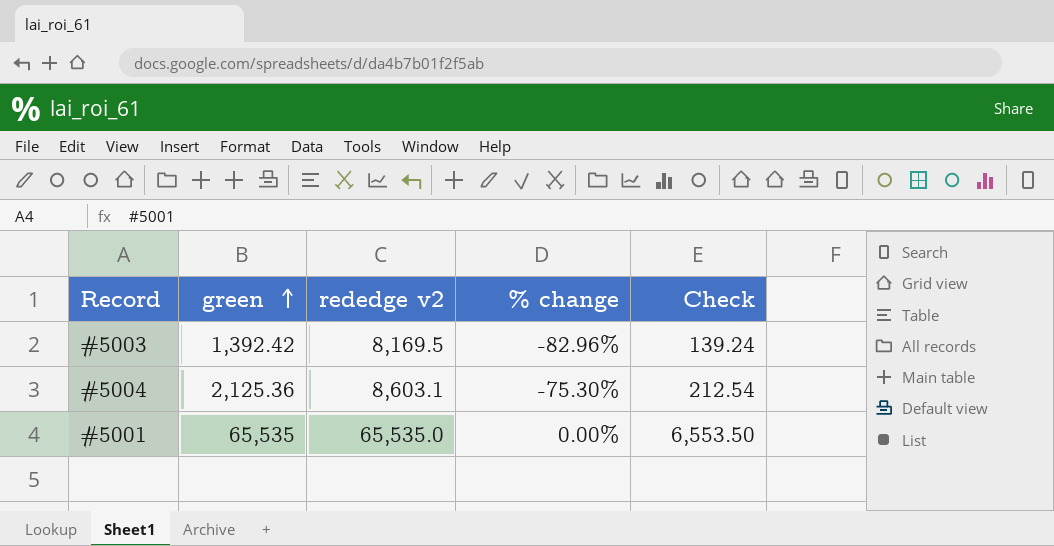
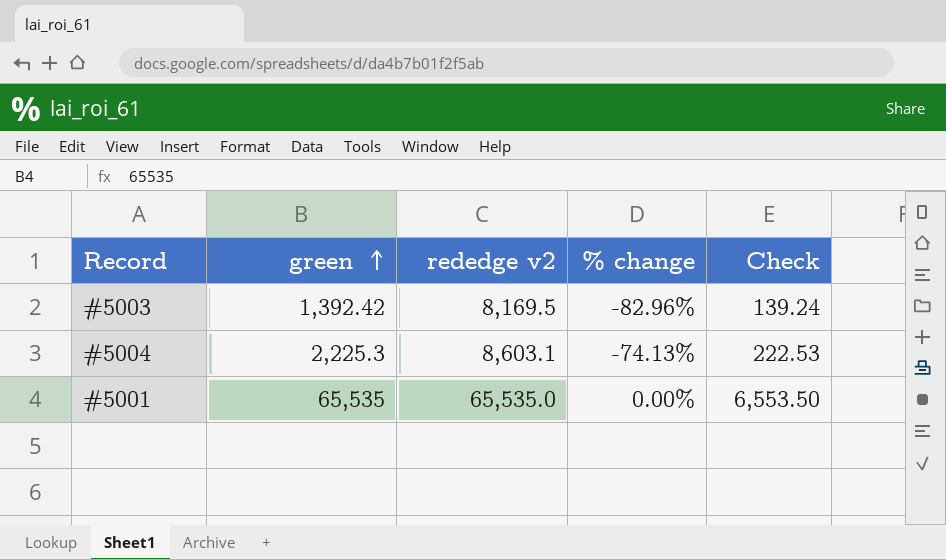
#5004 | green: 2,125.36 -> 2,225.3
#5004 | % change: -75.30% -> -74.13%
#5004 | Check: 212.54 -> 222.53

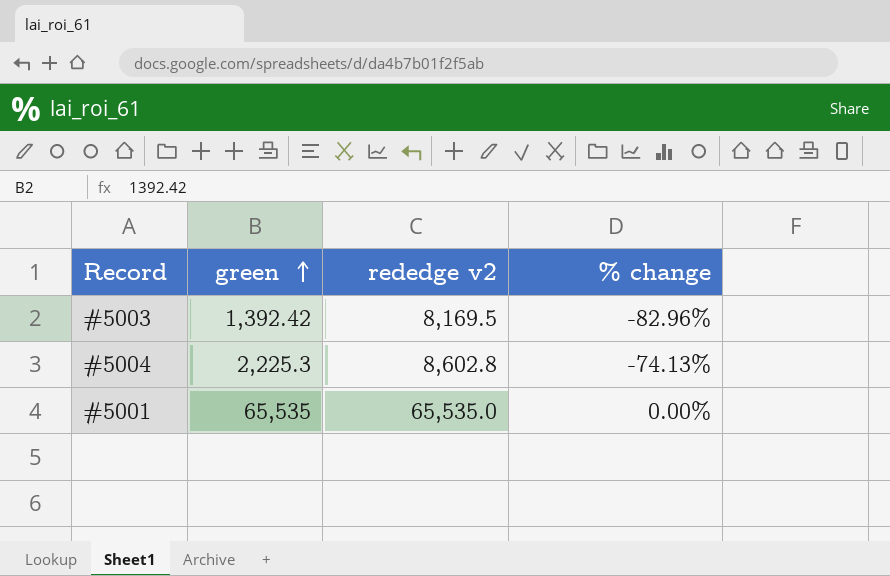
column Check | formula: [green] * 0.1 -> none
#5004 | rededge v2: 8,603.1 -> 8,602.8

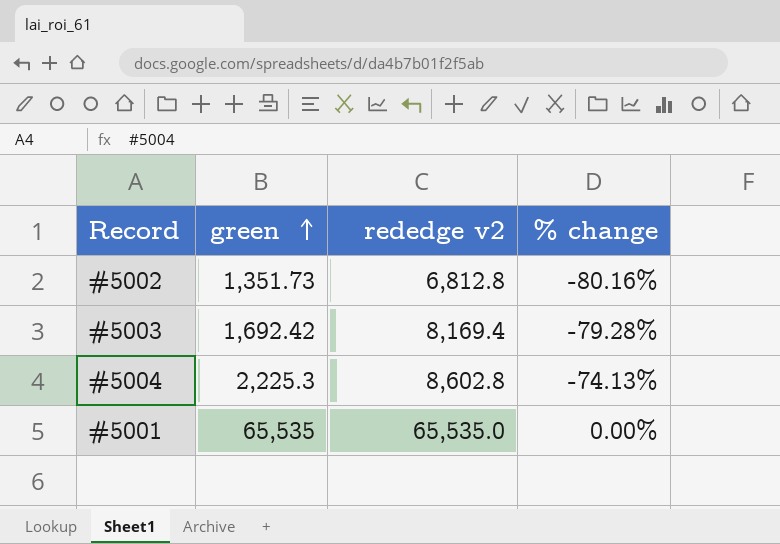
row #5002: none -> 1,351.73 | 6,812.8 | -80.16%
#5003 | green: 1,392.42 -> 1,692.42
#5003 | rededge v2: 8,169.5 -> 8,169.4
#5003 | % change: -82.96% -> -79.28%

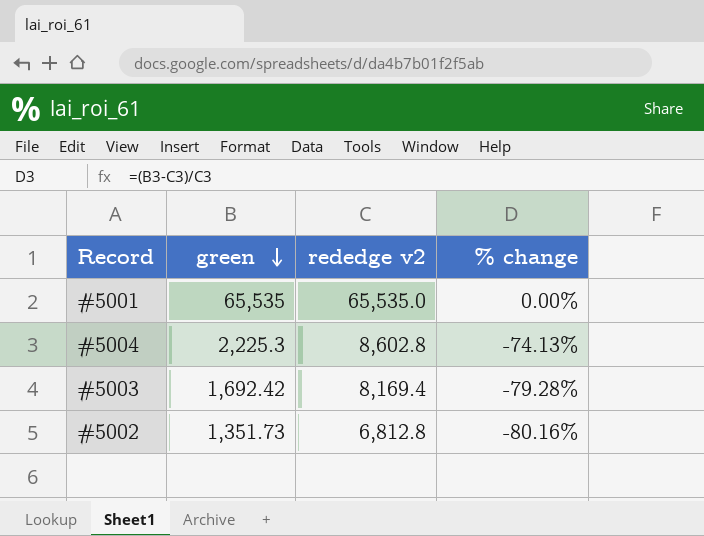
row order: green ascending -> green descending

